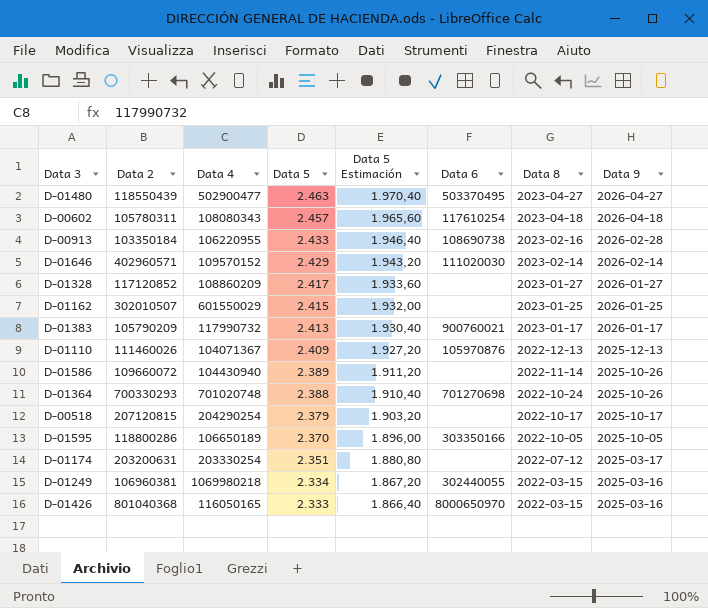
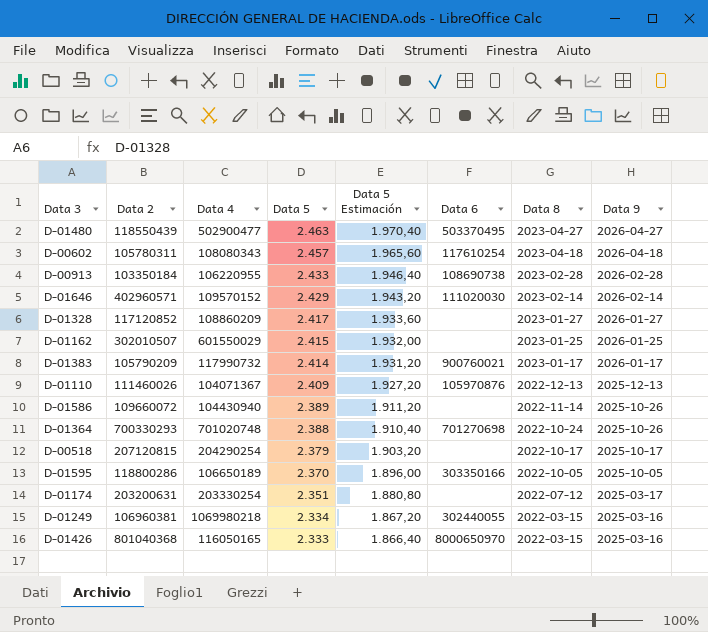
D-00913 | Data 8: 2023-02-16 -> 2023-02-28
D-01383 | Data 5: 2.413 -> 2.414
D-01383 | Data 5 Estimación: 1.930,40 -> 1.931,20

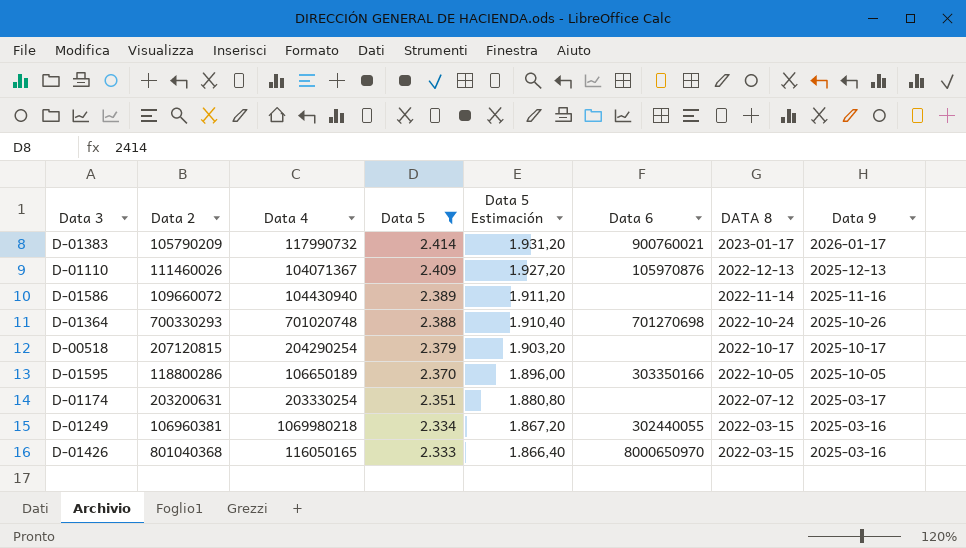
filter: none -> Data 5 <= 2.414
column name: Data 8 -> DATA 8
D-01586 | Data 9: 2025-10-26 -> 2025-11-16

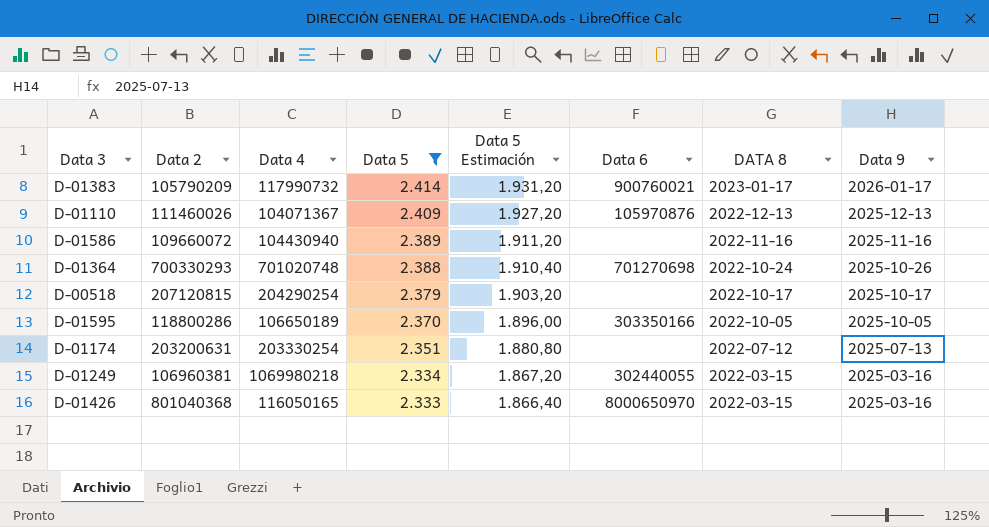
D-01586 | DATA 8: 2022-11-14 -> 2022-11-16
D-01174 | Data 9: 2025-03-17 -> 2025-07-13

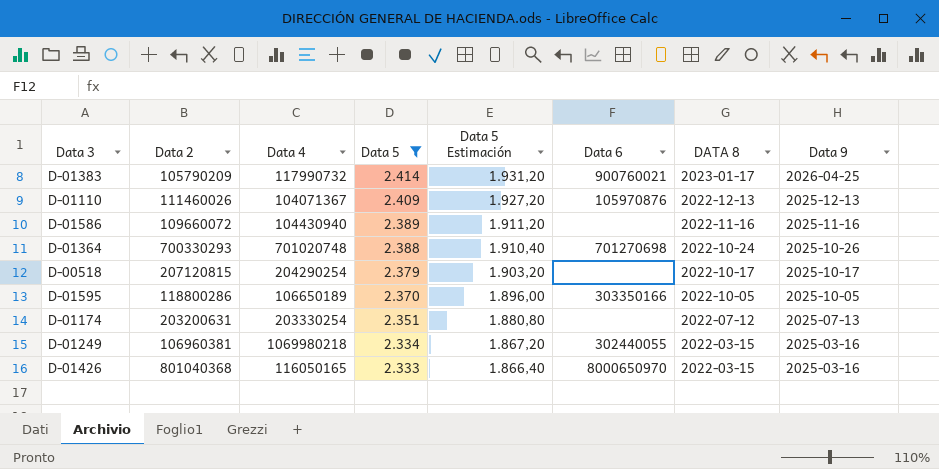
D-01383 | Data 9: 2026-01-17 -> 2026-04-25

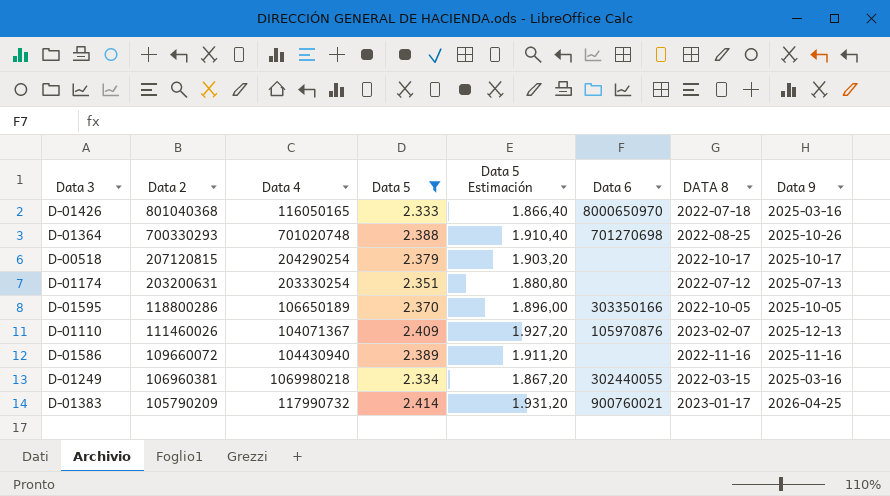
row order: Data 5 descending -> Data 2 descending
D-01426 | DATA 8: 2022-03-15 -> 2022-07-18
D-01364 | DATA 8: 2022-10-24 -> 2022-08-25
D-01110 | DATA 8: 2022-12-13 -> 2023-02-07

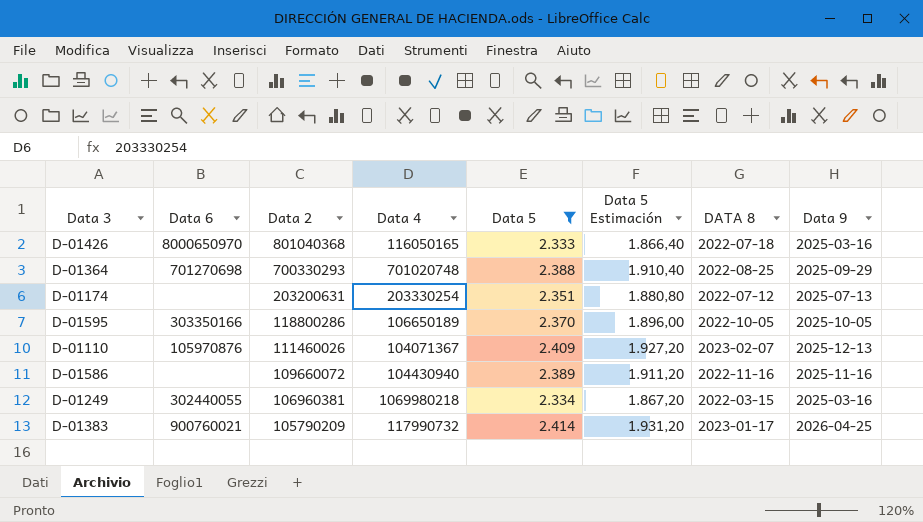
column Data 6 | position: 6 -> 2
row D-00518: 207120815 | 204290254 | 2.379 | 1.903,20 | none | 2022-10-17 | 2025-10-17 -> none
D-01364 | Data 9: 2025-10-26 -> 2025-09-29

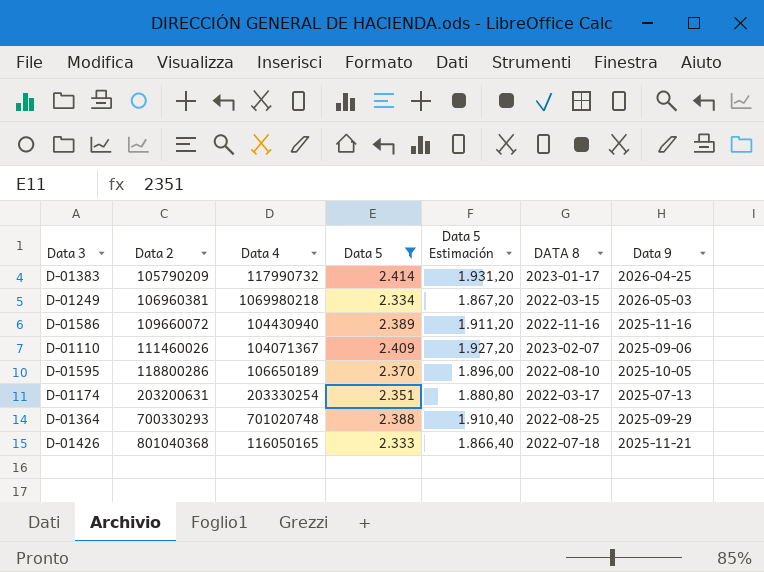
row order: Data 2 descending -> Data 2 ascending
column Data 6 | position: 2 -> none
D-01249 | Data 9: 2025-03-16 -> 2026-05-03
D-01110 | Data 9: 2025-12-13 -> 2025-09-06
D-01595 | DATA 8: 2022-10-05 -> 2022-08-10
D-01174 | DATA 8: 2022-07-12 -> 2022-03-17
D-01426 | Data 9: 2025-03-16 -> 2025-11-21

